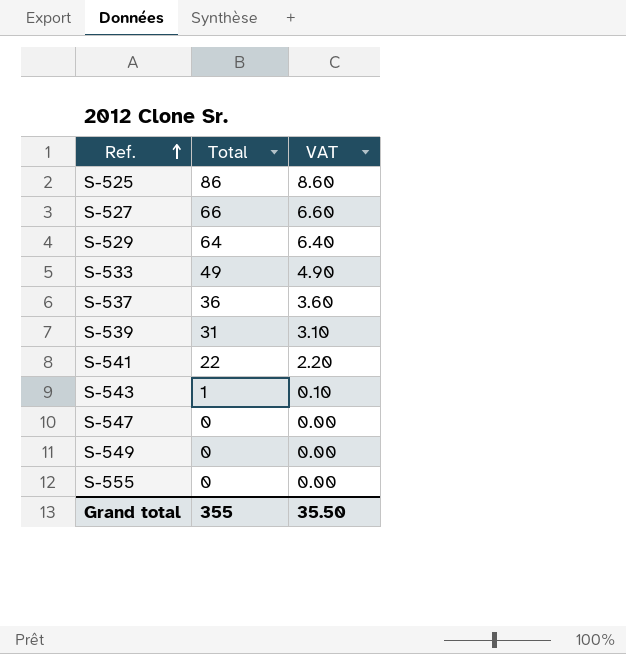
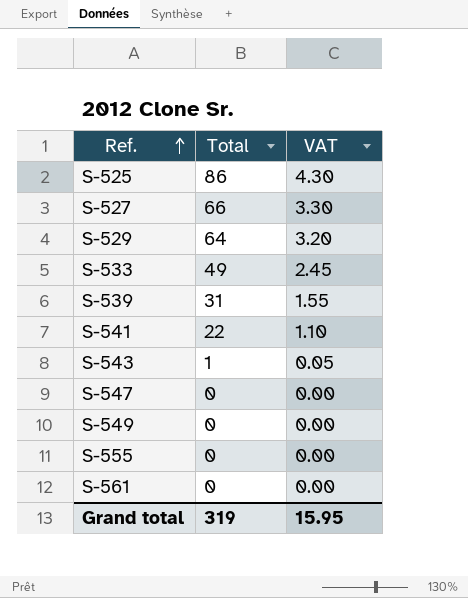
column VAT | formula: [Total] * 0.1 -> [Total] * 0.05
row S-537: 36 | 3.60 -> none
row S-561: none -> 0 | 0.00
Grand total | Total: 355 -> 319
Grand total | VAT: 35.50 -> 15.95

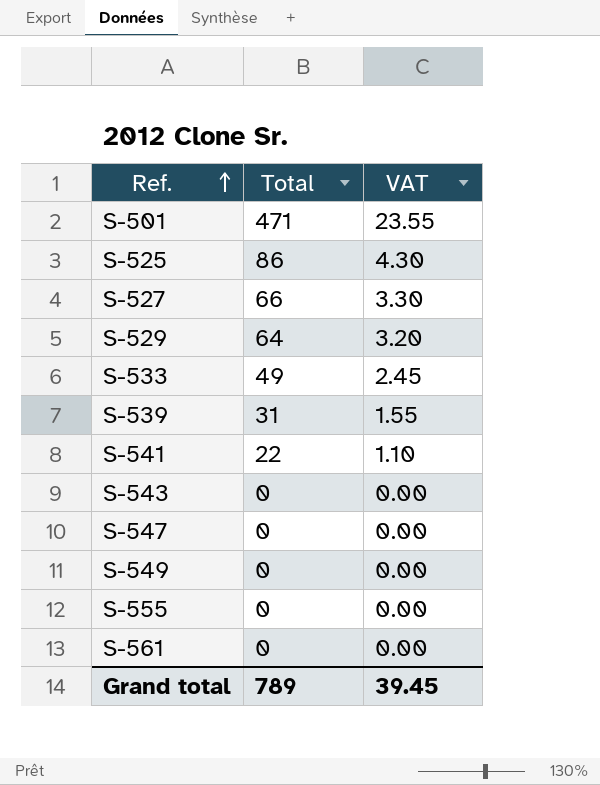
row S-501: none -> 471 | 23.55
S-543 | Total: 1 -> 0
S-543 | VAT: 0.05 -> 0.00
Grand total | Total: 319 -> 789
Grand total | VAT: 15.95 -> 39.45

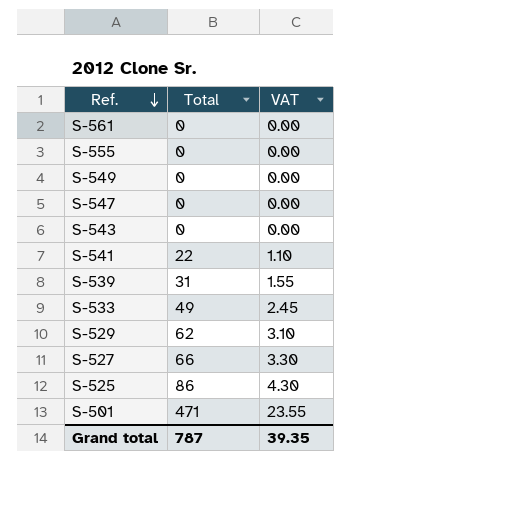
row order: Ref. ascending -> Ref. descending
S-529 | Total: 64 -> 62
S-529 | VAT: 3.20 -> 3.10
Grand total | Total: 789 -> 787
Grand total | VAT: 39.45 -> 39.35

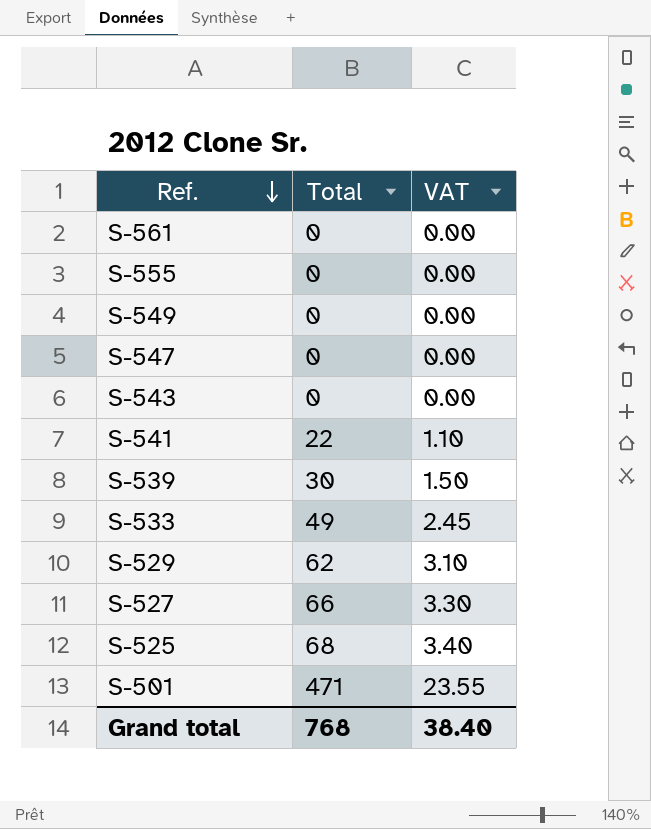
S-539 | Total: 31 -> 30
S-539 | VAT: 1.55 -> 1.50
S-525 | Total: 86 -> 68
S-525 | VAT: 4.30 -> 3.40
Grand total | Total: 787 -> 768
Grand total | VAT: 39.35 -> 38.40

